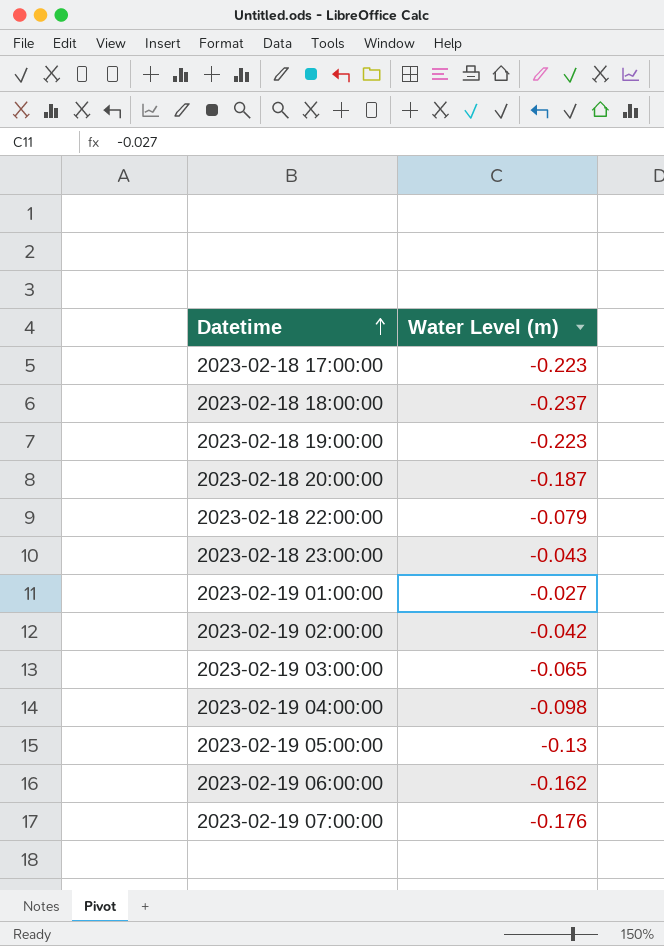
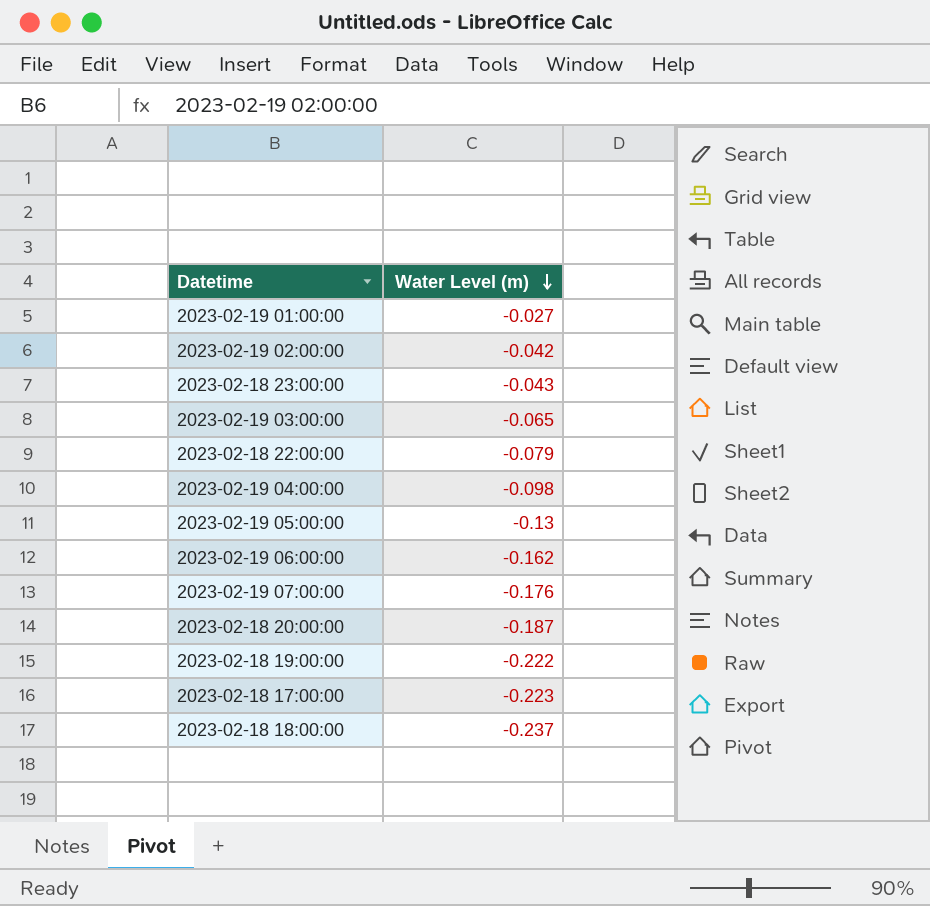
row order: Datetime ascending -> Water Level (m) descending
2023-02-18 19:00:00 | Water Level (m): -0.223 -> -0.222

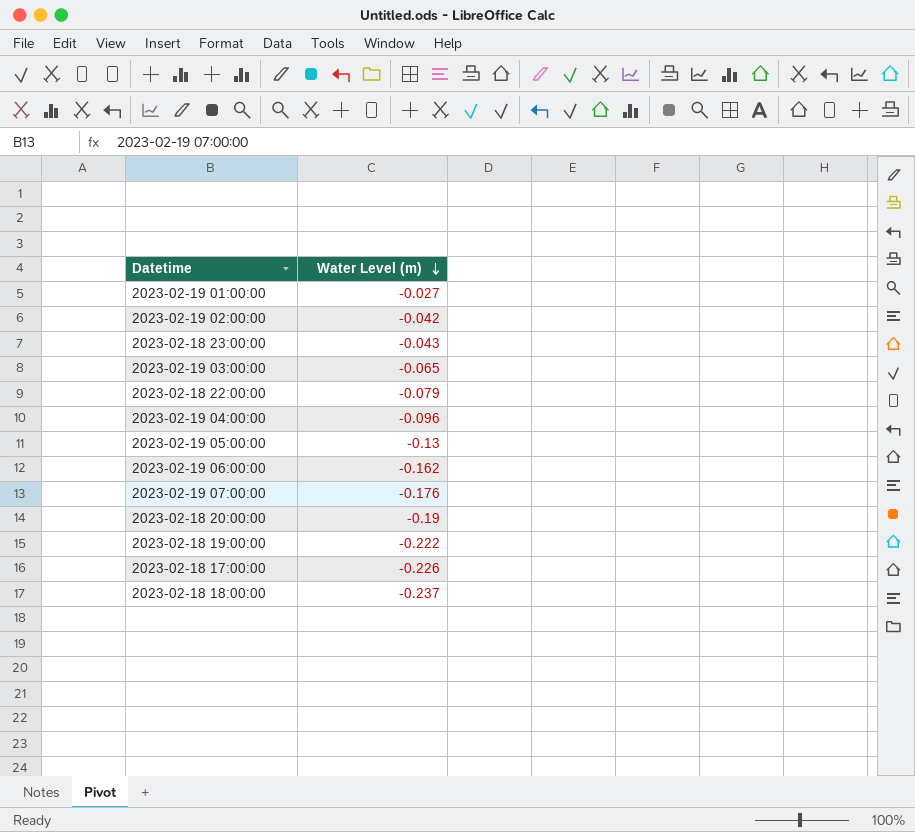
2023-02-19 04:00:00 | Water Level (m): -0.098 -> -0.096
2023-02-18 20:00:00 | Water Level (m): -0.187 -> -0.19
2023-02-18 17:00:00 | Water Level (m): -0.223 -> -0.226

